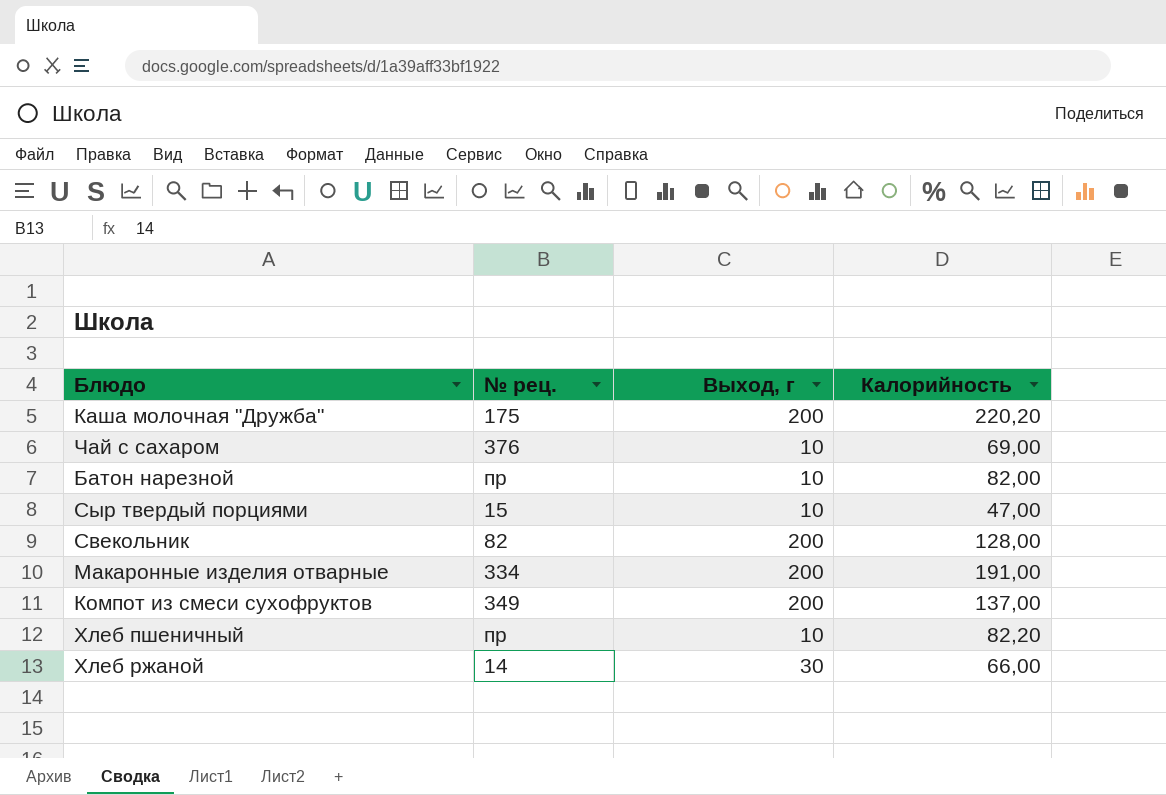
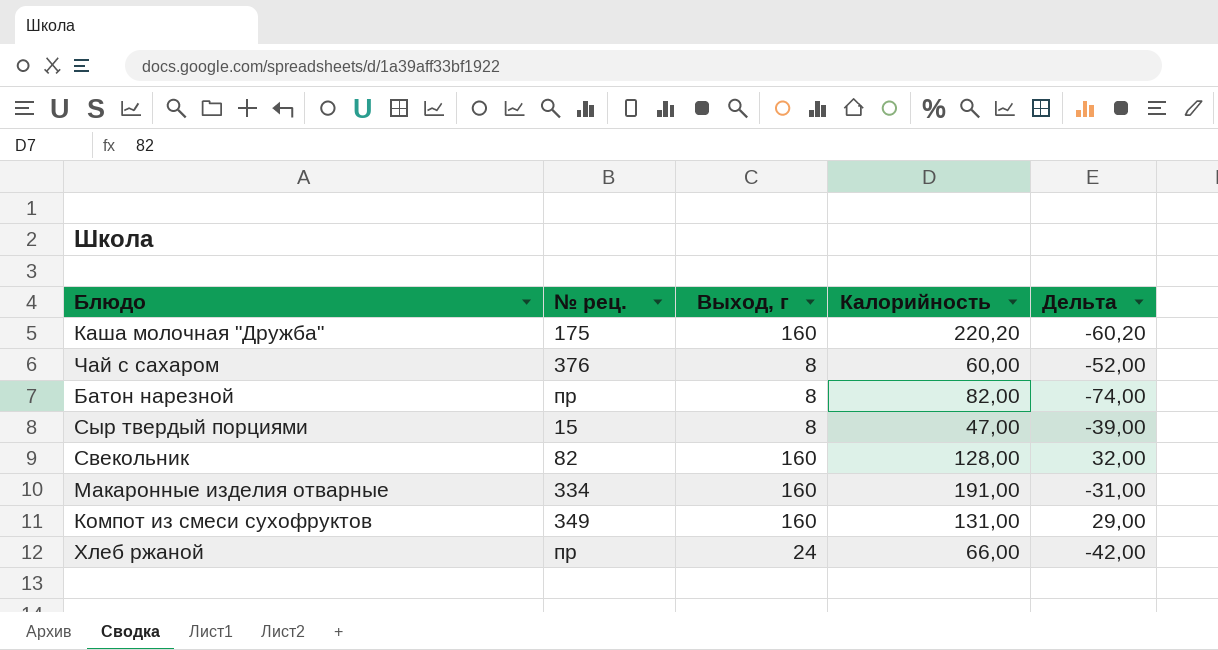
column Дельта | formula: none -> [Выход, г] - [Калорийность]
row Хлеб пшеничный: пр | 10 | 82,20 -> none
Каша молочная "Дружба" | Выход, г: 200 -> 160
Чай с сахаром | Выход, г: 10 -> 8
Чай с сахаром | Калорийность: 69,00 -> 60,00
Батон нарезной | Выход, г: 10 -> 8
Сыр твердый порциями | Выход, г: 10 -> 8
Свекольник | Выход, г: 200 -> 160
Макаронные изделия отварные | Выход, г: 200 -> 160
Компот из смеси сухофруктов | Выход, г: 200 -> 160
Компот из смеси сухофруктов | Калорийность: 137,00 -> 131,00
Хлеб ржаной | № рец.: 14 -> пр
Хлеб ржаной | Выход, г: 30 -> 24

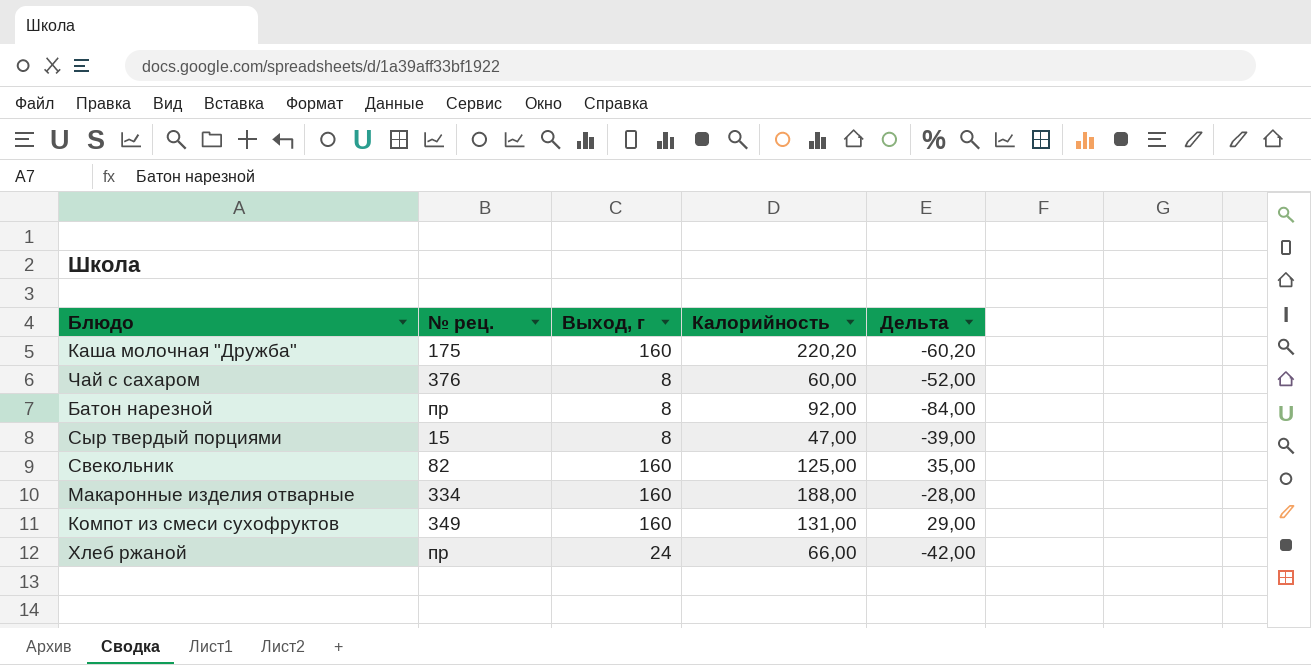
Батон нарезной | Калорийность: 82,00 -> 92,00
Батон нарезной | Дельта: -74,00 -> -84,00
Свекольник | Калорийность: 128,00 -> 125,00
Свекольник | Дельта: 32,00 -> 35,00
Макаронные изделия отварные | Калорийность: 191,00 -> 188,00
Макаронные изделия отварные | Дельта: -31,00 -> -28,00

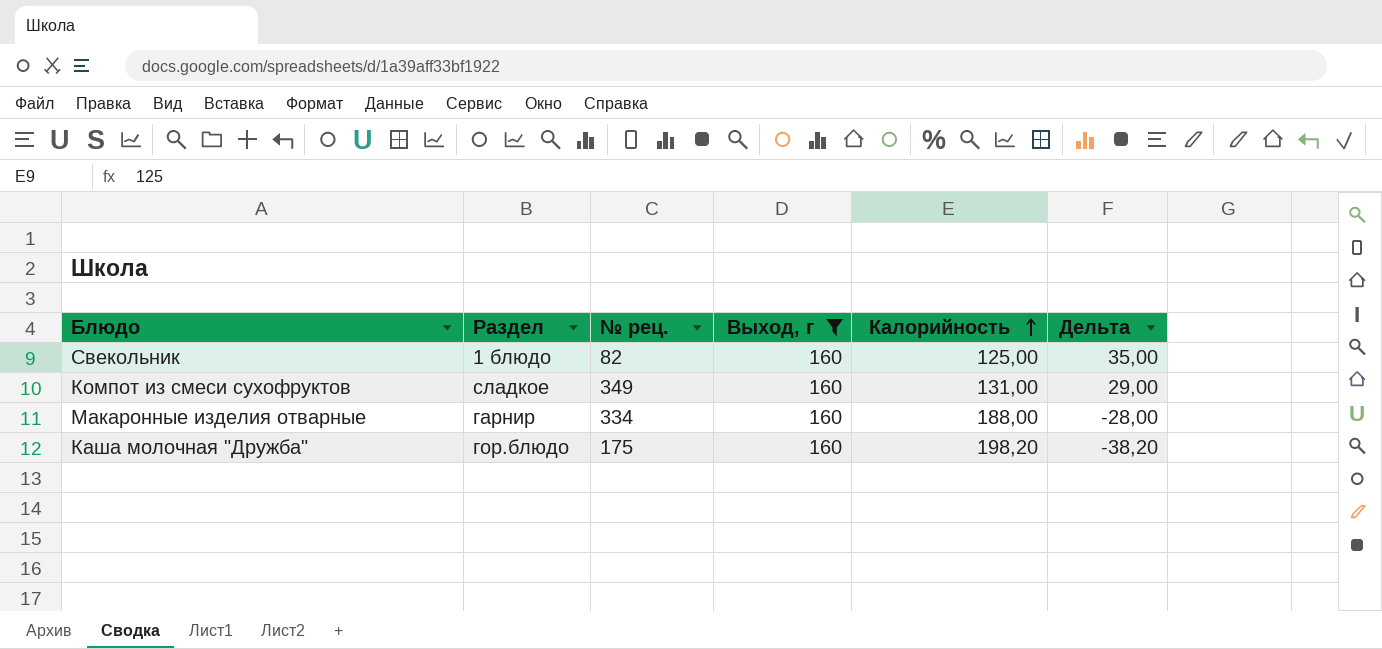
filter: none -> Выход, г = 160
row order: none -> Калорийность ascending
column Раздел | position: none -> 2
Каша молочная "Дружба" | Калорийность: 220,20 -> 198,20
Каша молочная "Дружба" | Дельта: -60,20 -> -38,20

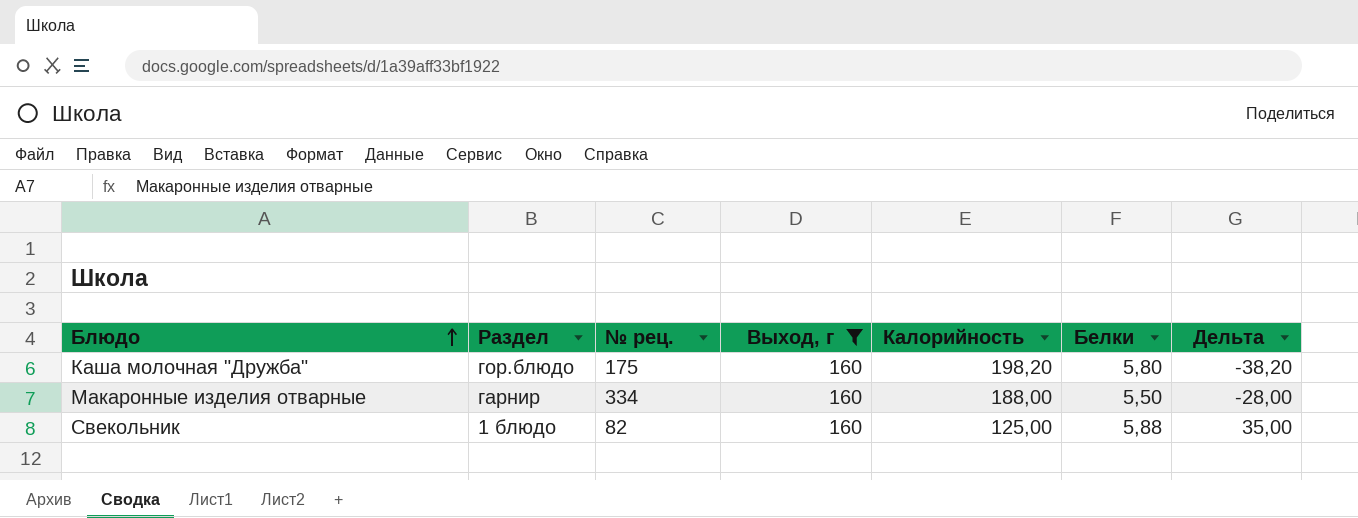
row order: Калорийность ascending -> Блюдо ascending
column Белки | position: none -> 6
row Компот из смеси сухофруктов: сладкое | 349 | 160 | 131,00 | 29,00 -> none

